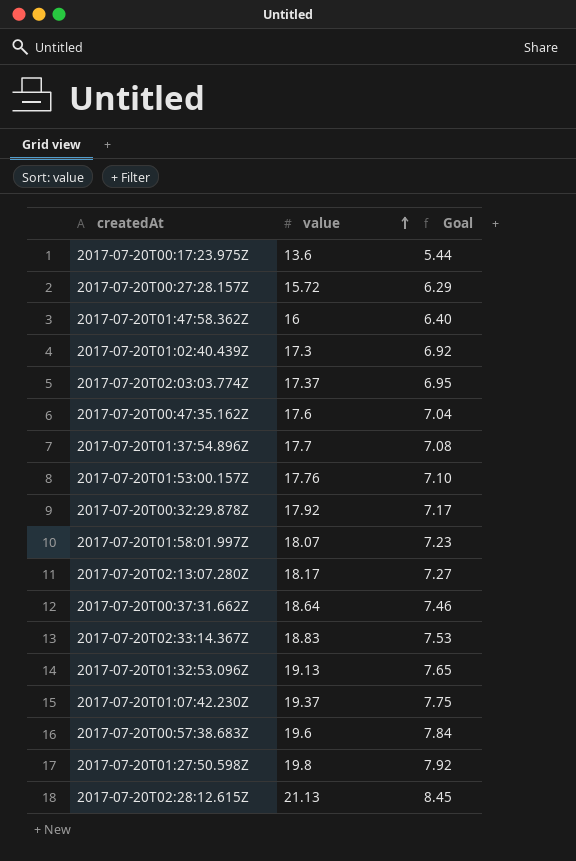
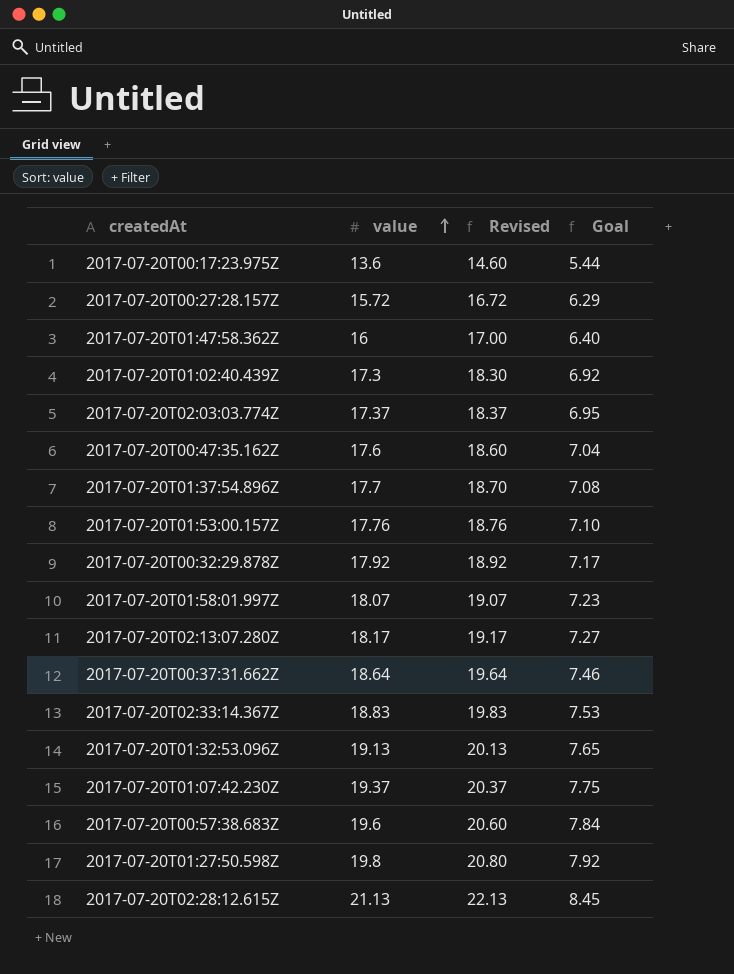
column Revised | formula: none -> [value] + 1

